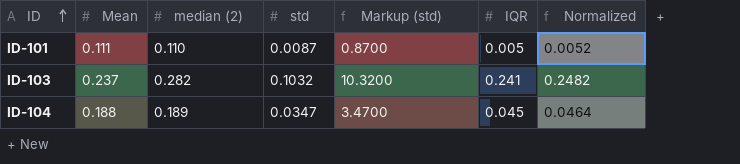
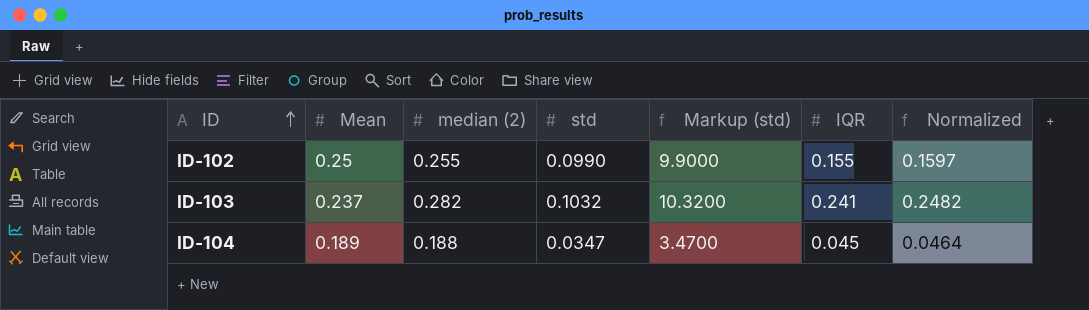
row ID-101: 0.111 | 0.110 | 0.0087 | 0.8700 | 0.005 | 0.0052 -> none
row ID-102: none -> 0.25 | 0.255 | 0.0990 | 9.9000 | 0.155 | 0.1597
ID-104 | Mean: 0.188 -> 0.189
ID-104 | median (2): 0.189 -> 0.188

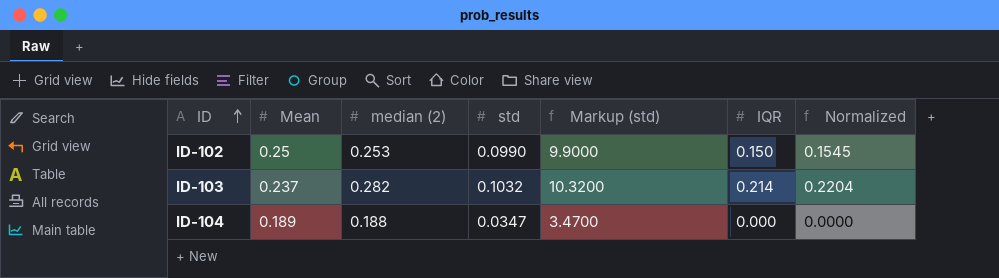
ID-102 | median (2): 0.255 -> 0.253
ID-102 | IQR: 0.155 -> 0.150
ID-102 | Normalized: 0.1597 -> 0.1545
ID-103 | IQR: 0.241 -> 0.214
ID-103 | Normalized: 0.2482 -> 0.2204
ID-104 | IQR: 0.045 -> 0.000
ID-104 | Normalized: 0.0464 -> 0.0000

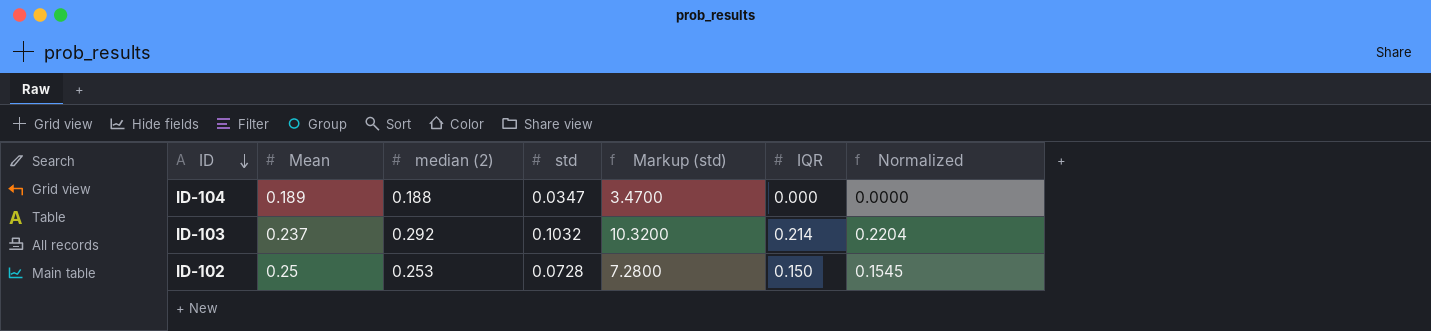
row order: ID ascending -> ID descending
ID-103 | median (2): 0.282 -> 0.292
ID-102 | std: 0.0990 -> 0.0728
ID-102 | Markup (std): 9.9000 -> 7.2800

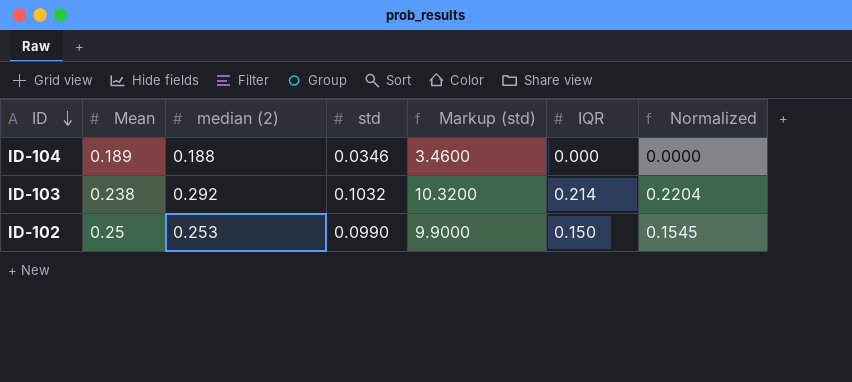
ID-104 | std: 0.0347 -> 0.0346
ID-104 | Markup (std): 3.4700 -> 3.4600
ID-103 | Mean: 0.237 -> 0.238
ID-102 | std: 0.0728 -> 0.0990
ID-102 | Markup (std): 7.2800 -> 9.9000

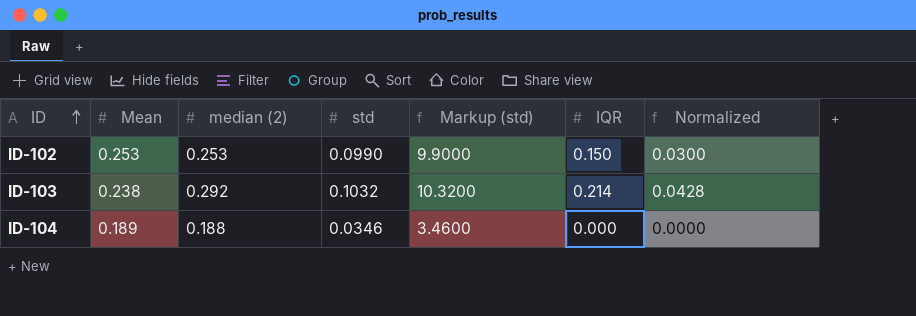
row order: ID descending -> ID ascending
column Normalized | formula: [IQR] * 1.03 -> [IQR] * 0.2
ID-102 | Mean: 0.25 -> 0.253

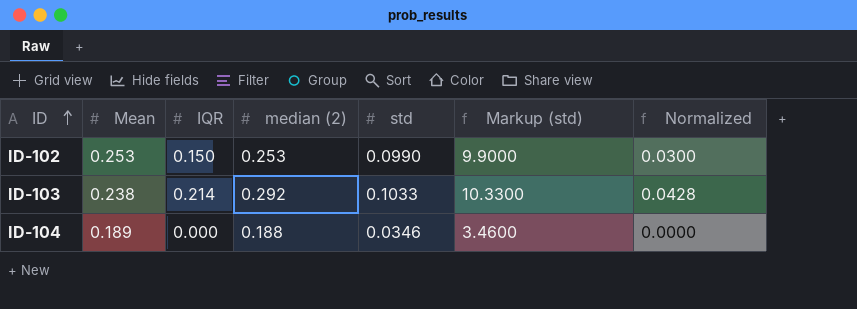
column IQR | position: 6 -> 3
ID-103 | std: 0.1032 -> 0.1033
ID-103 | Markup (std): 10.3200 -> 10.3300

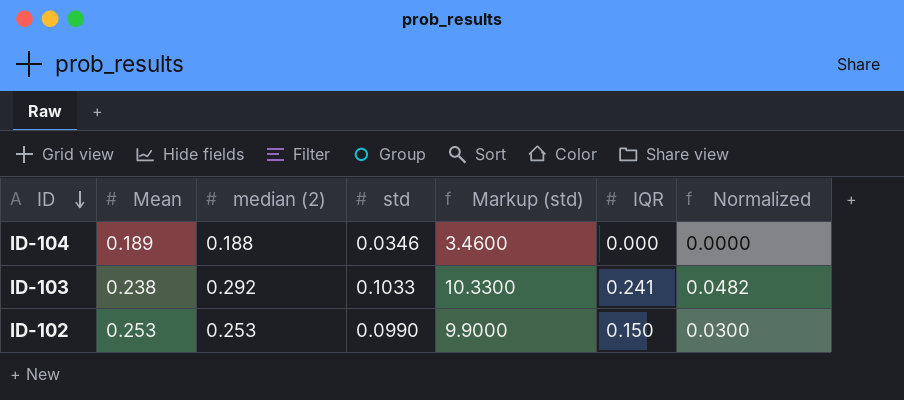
row order: ID ascending -> ID descending
column IQR | position: 3 -> 6
ID-103 | IQR: 0.214 -> 0.241
ID-103 | Normalized: 0.0428 -> 0.0482

